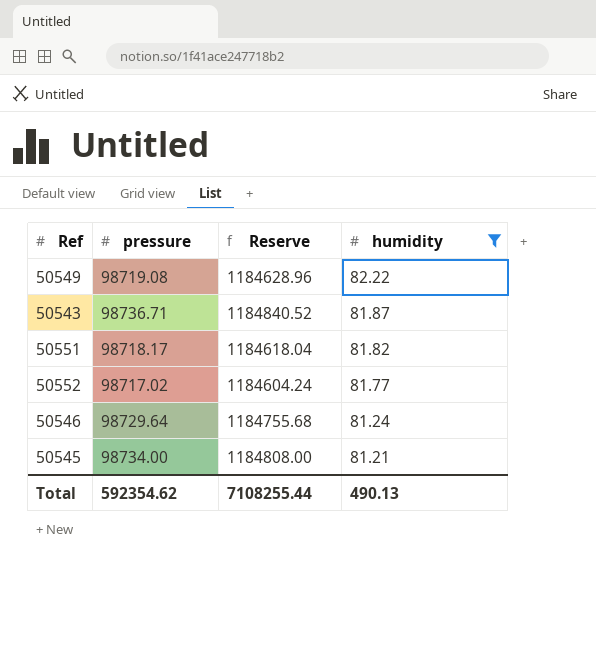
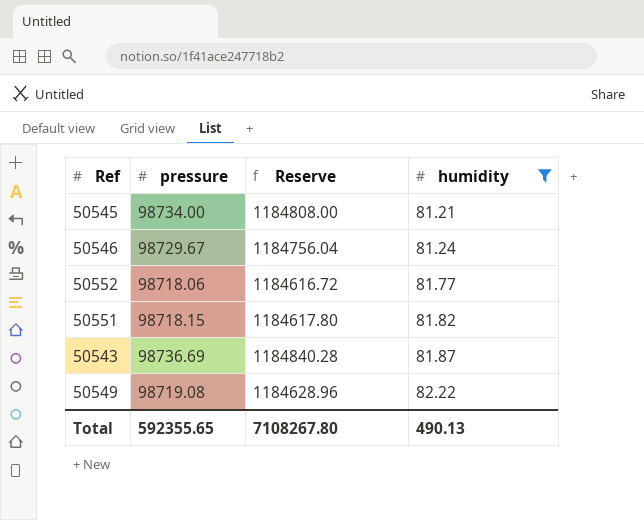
row order: humidity descending -> humidity ascending
50546 | pressure: 98729.64 -> 98729.67
50546 | Reserve: 1184755.68 -> 1184756.04
50552 | pressure: 98717.02 -> 98718.06
50552 | Reserve: 1184604.24 -> 1184616.72
50551 | pressure: 98718.17 -> 98718.15
50551 | Reserve: 1184618.04 -> 1184617.80
50543 | pressure: 98736.71 -> 98736.69
50543 | Reserve: 1184840.52 -> 1184840.28
Total | pressure: 592354.62 -> 592355.65
Total | Reserve: 7108255.44 -> 7108267.80

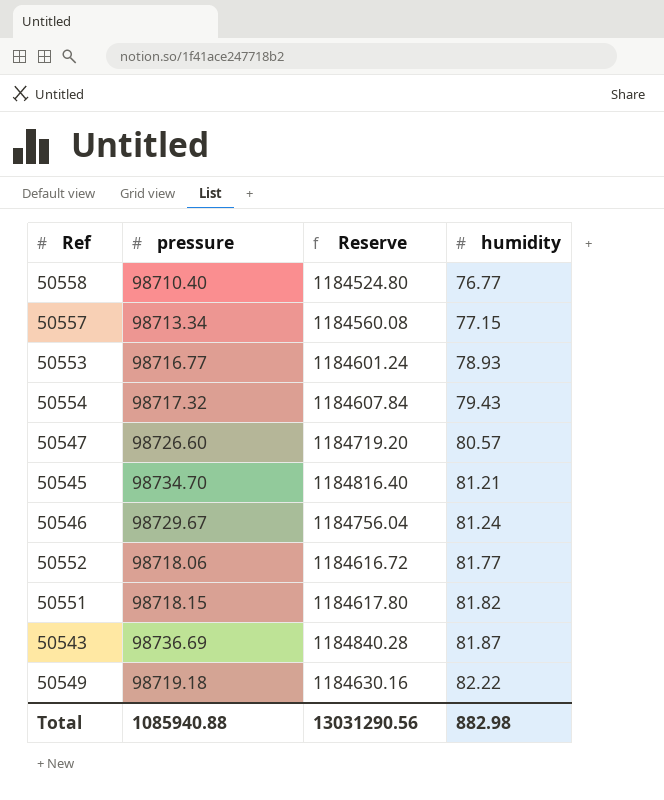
filter: humidity >= 81.21 -> none
50545 | pressure: 98734.00 -> 98734.70
50545 | Reserve: 1184808.00 -> 1184816.40
50549 | pressure: 98719.08 -> 98719.18
50549 | Reserve: 1184628.96 -> 1184630.16
Total | pressure: 592355.65 -> 1085940.88
Total | Reserve: 7108267.80 -> 13031290.56
Total | humidity: 490.13 -> 882.98

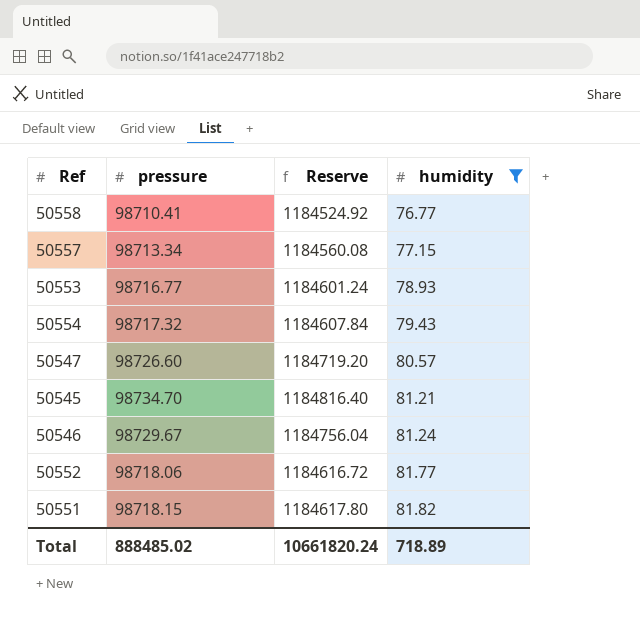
filter: none -> humidity <= 81.82
50558 | pressure: 98710.40 -> 98710.41
50558 | Reserve: 1184524.80 -> 1184524.92
Total | pressure: 1085940.88 -> 888485.02
Total | Reserve: 13031290.56 -> 10661820.24
Total | humidity: 882.98 -> 718.89

